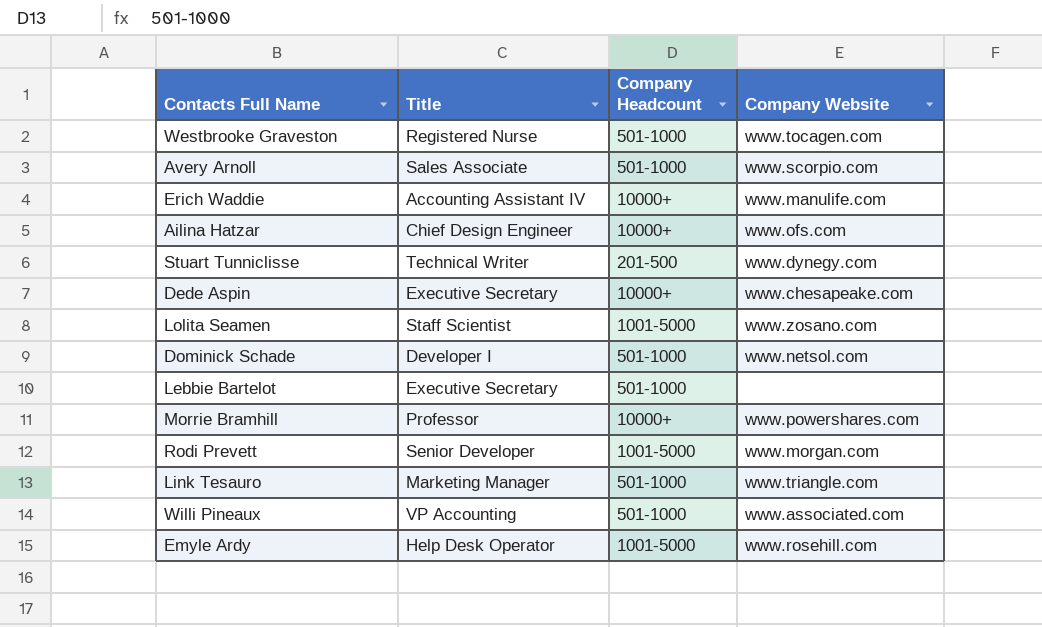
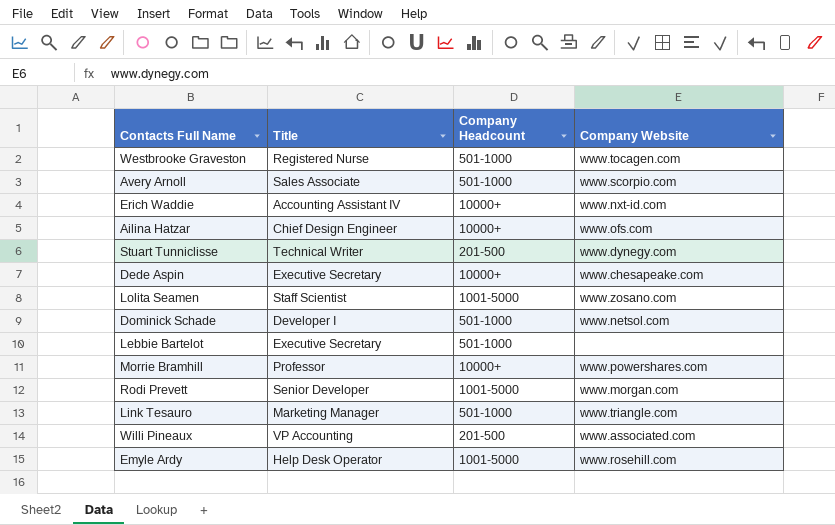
Erich Waddie | Company Website: www.manulife.com -> www.nxt-id.com
Willi Pineaux | Company Headcount: 501-1000 -> 201-500

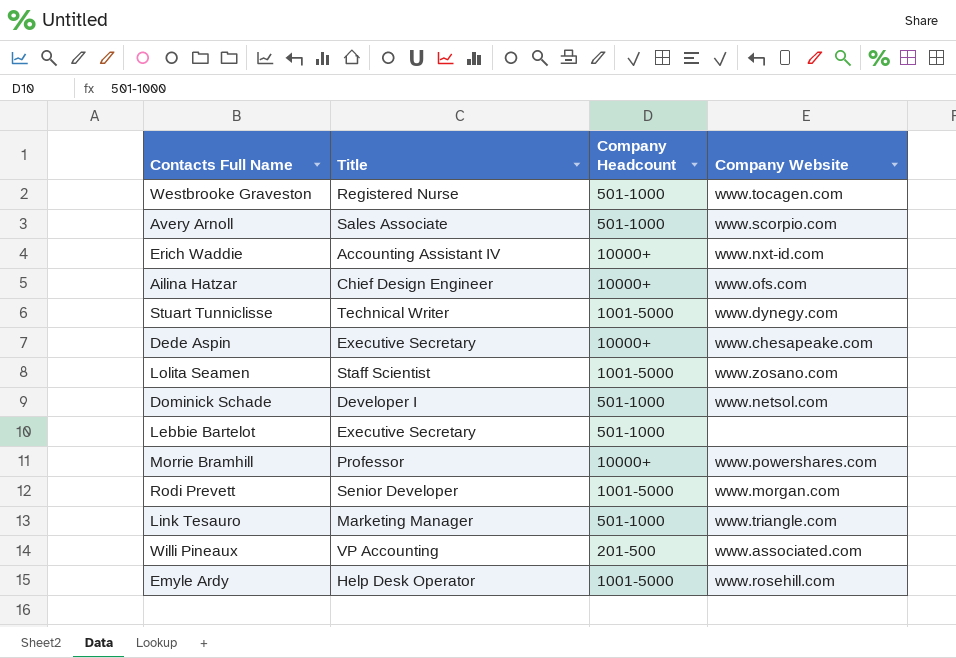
Stuart Tunniclisse | Company Headcount: 201-500 -> 1001-5000

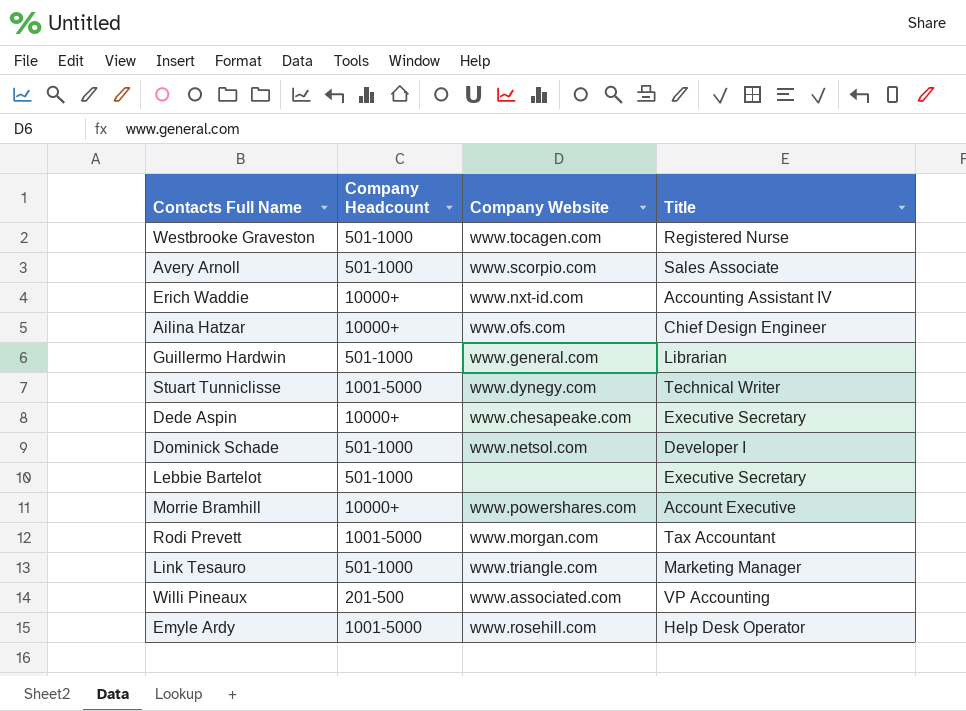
column Title | position: 2 -> 4
row Lolita Seamen: Staff Scientist | 1001-5000 | www.zosano.com -> none
row Guillermo Hardwin: none -> 501-1000 | www.general.com | Librarian
Morrie Bramhill | Title: Professor -> Account Executive
Rodi Prevett | Title: Senior Developer -> Tax Accountant

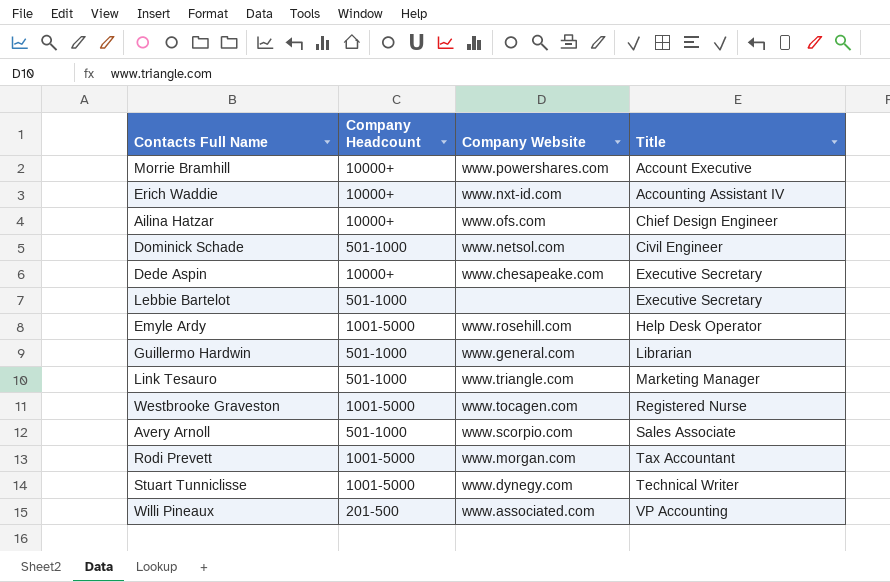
row order: none -> Title ascending
Dominick Schade | Title: Developer I -> Civil Engineer
Westbrooke Graveston | Company Headcount: 501-1000 -> 1001-5000

